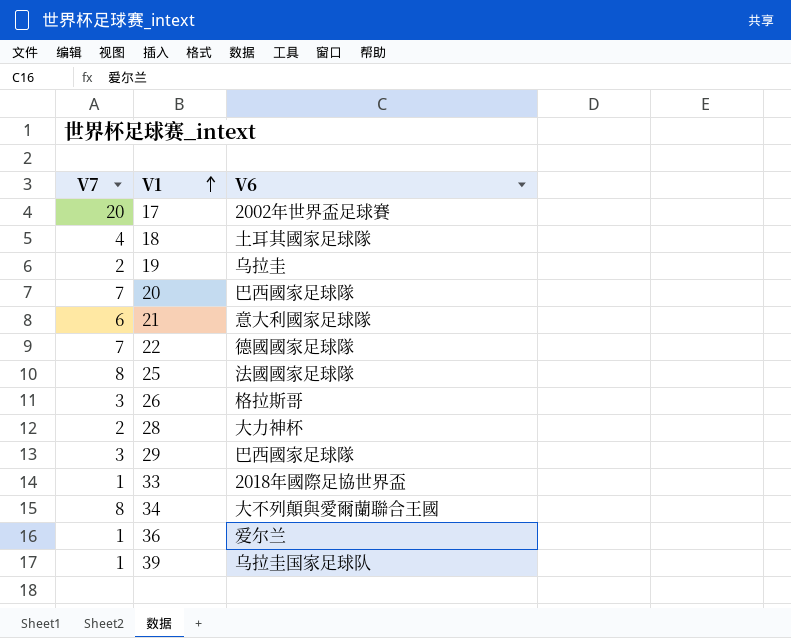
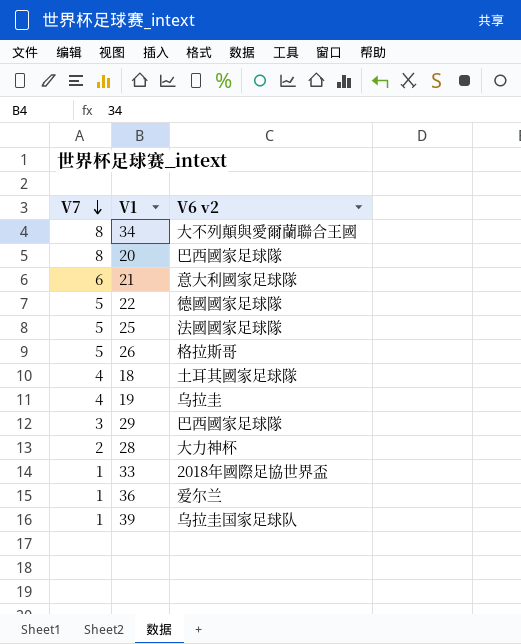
row order: V1 ascending -> V7 descending
column name: V6 -> V6 v2
row 17: 20 | 2002年世界盃足球賽 -> none
20 | V7: 7 -> 8
22 | V7: 7 -> 5
25 | V7: 8 -> 5
26 | V7: 3 -> 5
19 | V7: 2 -> 4

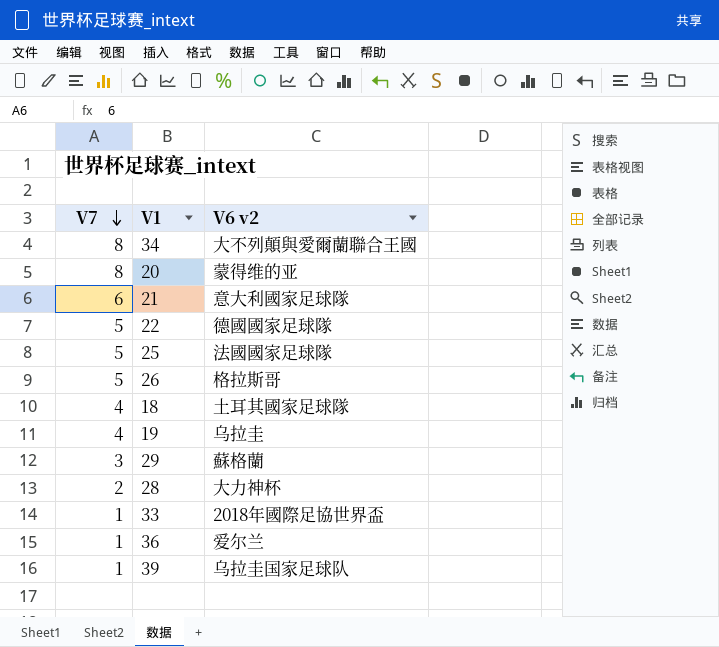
20 | V6 v2: 巴西國家足球隊 -> 蒙得维的亚
29 | V6 v2: 巴西國家足球隊 -> 蘇格蘭

